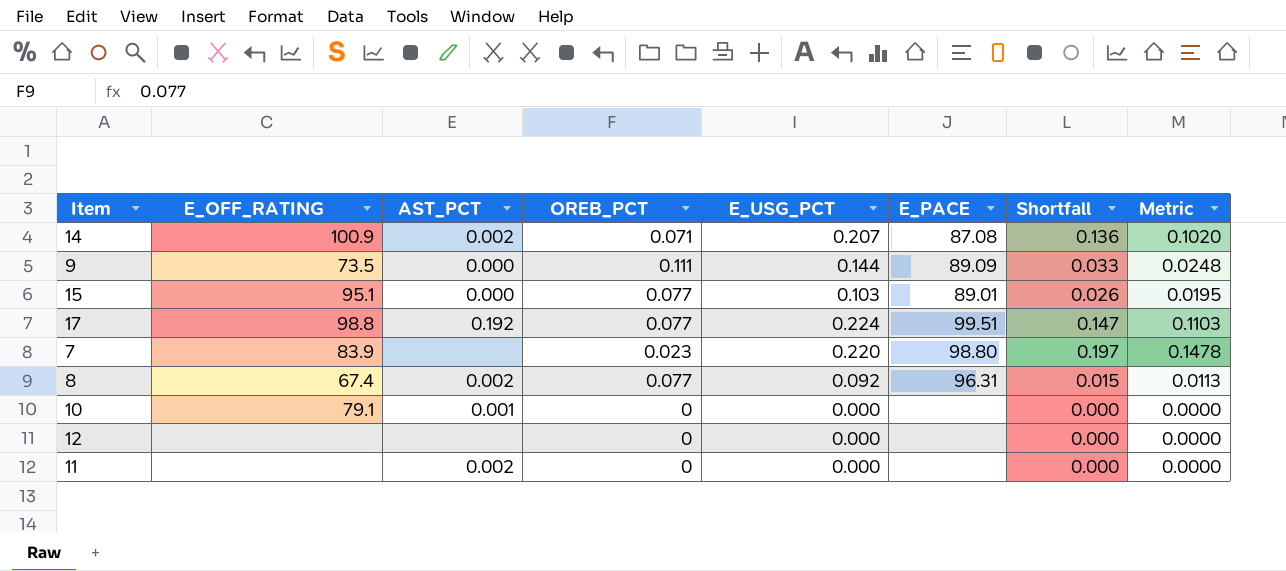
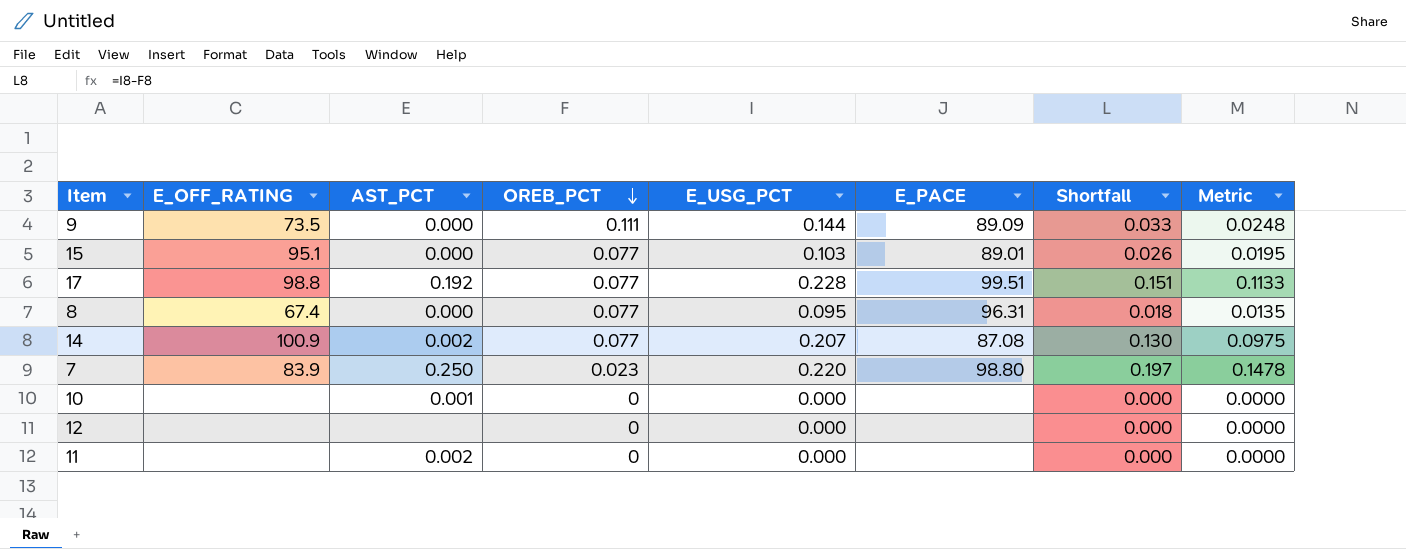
row order: none -> OREB_PCT descending
17 | E_USG_PCT: 0.224 -> 0.228
17 | Shortfall: 0.147 -> 0.151
17 | Metric: 0.1103 -> 0.1133
8 | AST_PCT: 0.002 -> 0.000
8 | E_USG_PCT: 0.092 -> 0.095
8 | Shortfall: 0.015 -> 0.018
8 | Metric: 0.0113 -> 0.0135
14 | OREB_PCT: 0.071 -> 0.077
14 | Shortfall: 0.136 -> 0.130
14 | Metric: 0.1020 -> 0.0975
7 | AST_PCT: none -> 0.250
10 | E_OFF_RATING: 79.1 -> none

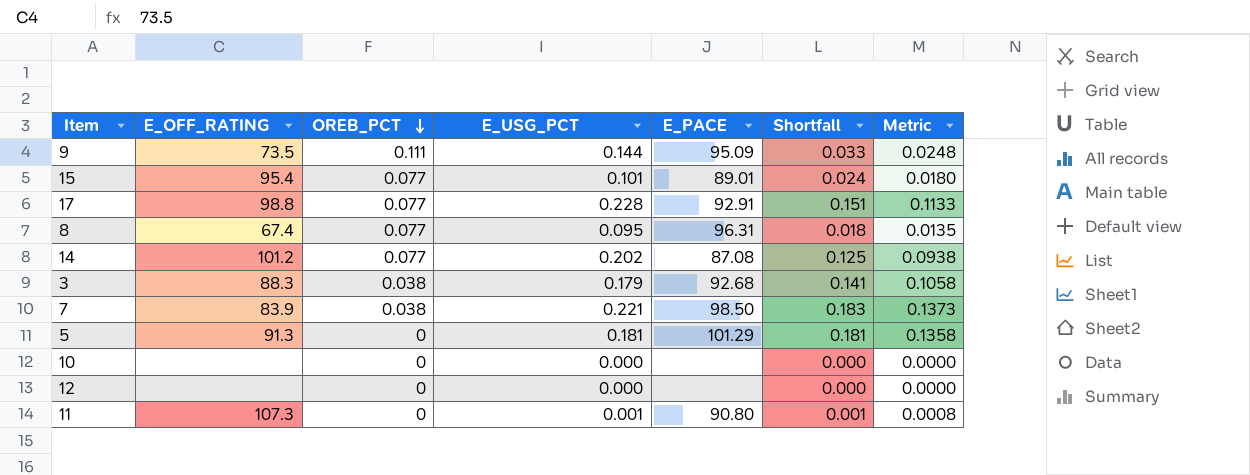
column AST_PCT | position: 3 -> none
9 | E_PACE: 89.09 -> 95.09
15 | E_OFF_RATING: 95.1 -> 95.4
15 | E_USG_PCT: 0.103 -> 0.101
15 | Shortfall: 0.026 -> 0.024
15 | Metric: 0.0195 -> 0.0180
17 | E_PACE: 99.51 -> 92.91
14 | E_OFF_RATING: 100.9 -> 101.2
14 | E_USG_PCT: 0.207 -> 0.202
14 | Shortfall: 0.130 -> 0.125
14 | Metric: 0.0975 -> 0.0938
row 3: none -> 88.3 | 0.038 | 0.179 | 92.68 | 0.141 | 0.1058
7 | OREB_PCT: 0.023 -> 0.038
7 | E_USG_PCT: 0.220 -> 0.221
7 | E_PACE: 98.80 -> 98.50
7 | Shortfall: 0.197 -> 0.183
7 | Metric: 0.1478 -> 0.1373
row 5: none -> 91.3 | 0 | 0.181 | 101.29 | 0.181 | 0.1358
11 | E_OFF_RATING: none -> 107.3
11 | E_USG_PCT: 0.000 -> 0.001
11 | E_PACE: none -> 90.80
11 | Shortfall: 0.000 -> 0.001
11 | Metric: 0.0000 -> 0.0008

